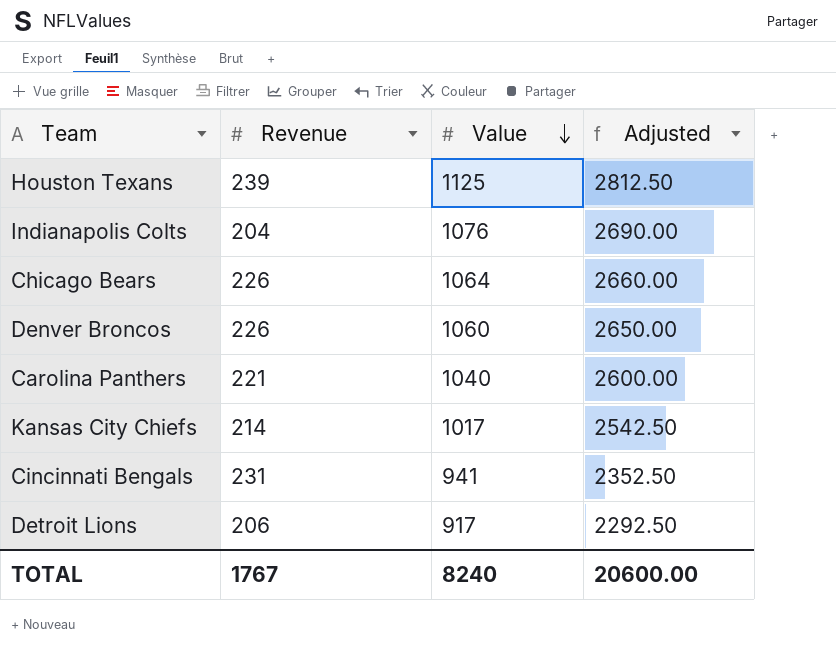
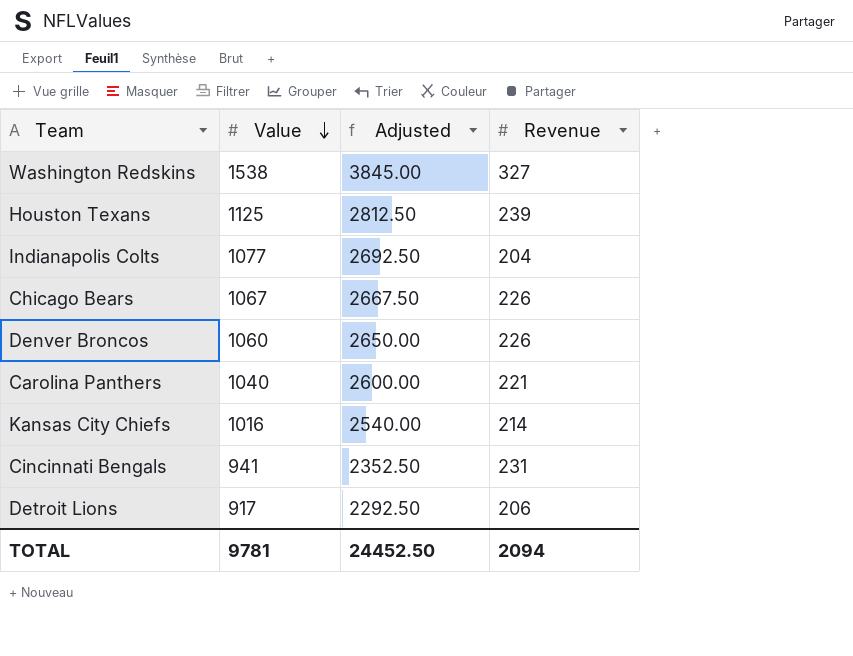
column Revenue | position: 2 -> 4
row Washington Redskins: none -> 1538 | 3845.00 | 327
Indianapolis Colts | Value: 1076 -> 1077
Indianapolis Colts | Adjusted: 2690.00 -> 2692.50
Chicago Bears | Value: 1064 -> 1067
Chicago Bears | Adjusted: 2660.00 -> 2667.50
Kansas City Chiefs | Value: 1017 -> 1016
Kansas City Chiefs | Adjusted: 2542.50 -> 2540.00
TOTAL | Value: 8240 -> 9781
TOTAL | Adjusted: 20600.00 -> 24452.50
TOTAL | Revenue: 1767 -> 2094

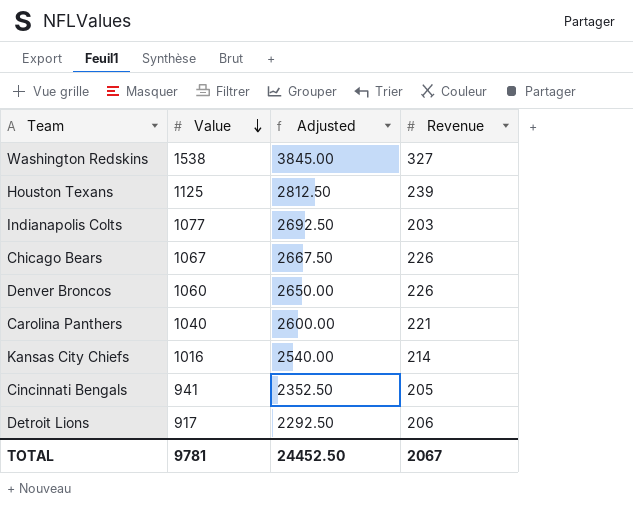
Indianapolis Colts | Revenue: 204 -> 203
Cincinnati Bengals | Revenue: 231 -> 205
TOTAL | Revenue: 2094 -> 2067

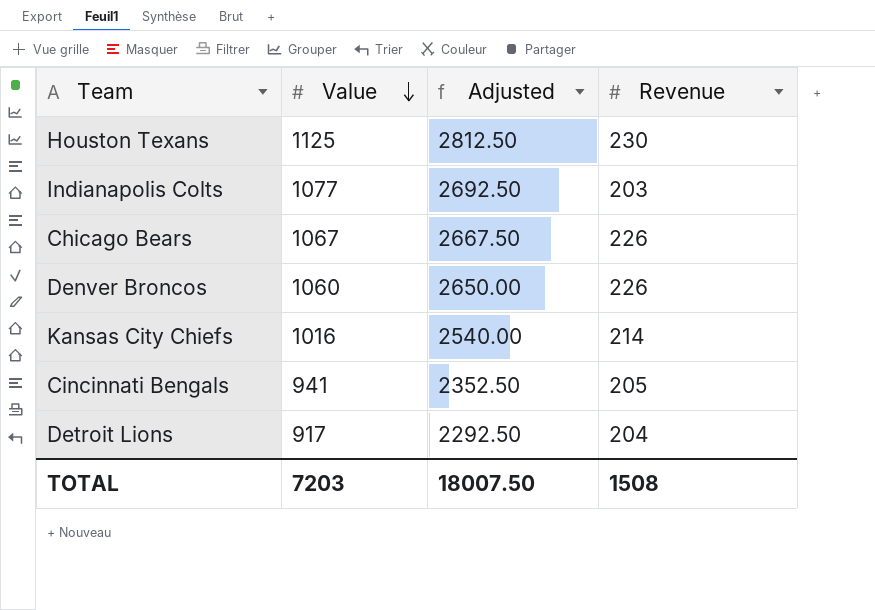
row Washington Redskins: 1538 | 3845.00 | 327 -> none
row Carolina Panthers: 1040 | 2600.00 | 221 -> none
Houston Texans | Revenue: 239 -> 230
Detroit Lions | Revenue: 206 -> 204
TOTAL | Value: 9781 -> 7203
TOTAL | Adjusted: 24452.50 -> 18007.50
TOTAL | Revenue: 2067 -> 1508

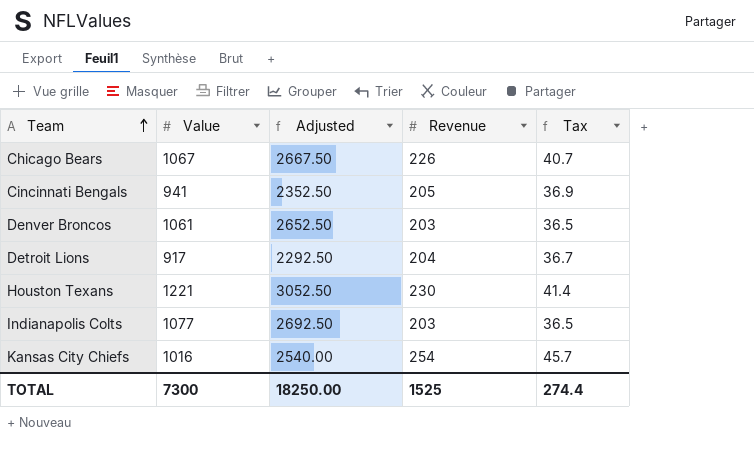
row order: Value descending -> Team ascending
column Tax | formula: none -> [Revenue] * 0.18
Denver Broncos | Value: 1060 -> 1061
Denver Broncos | Adjusted: 2650.00 -> 2652.50
Denver Broncos | Revenue: 226 -> 203
Houston Texans | Value: 1125 -> 1221
Houston Texans | Adjusted: 2812.50 -> 3052.50
Kansas City Chiefs | Revenue: 214 -> 254
TOTAL | Value: 7203 -> 7300
TOTAL | Adjusted: 18007.50 -> 18250.00
TOTAL | Revenue: 1508 -> 1525

